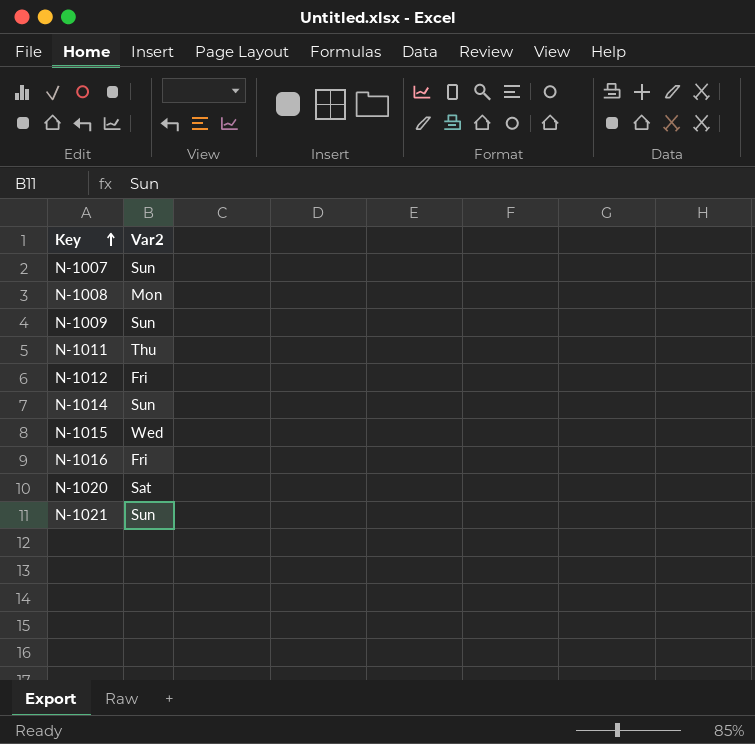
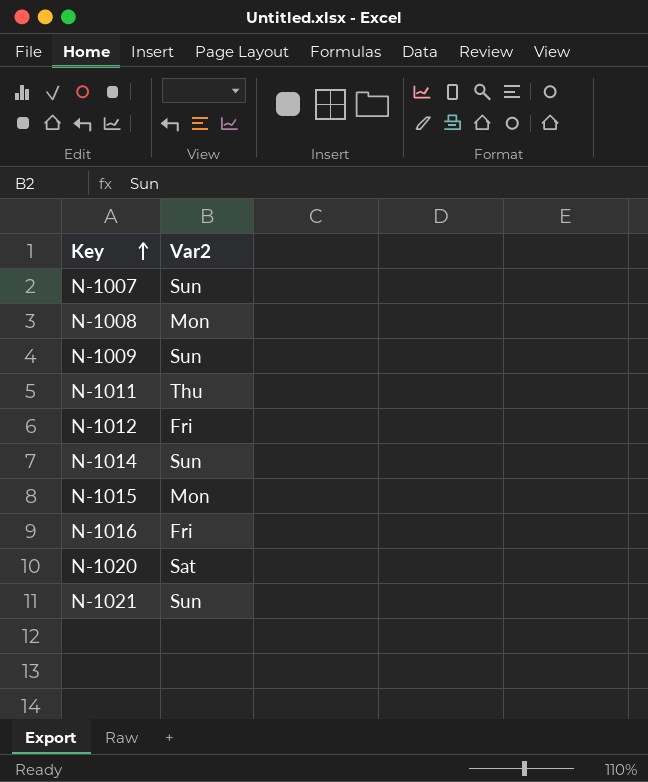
N-1015 | Var2: Wed -> Mon

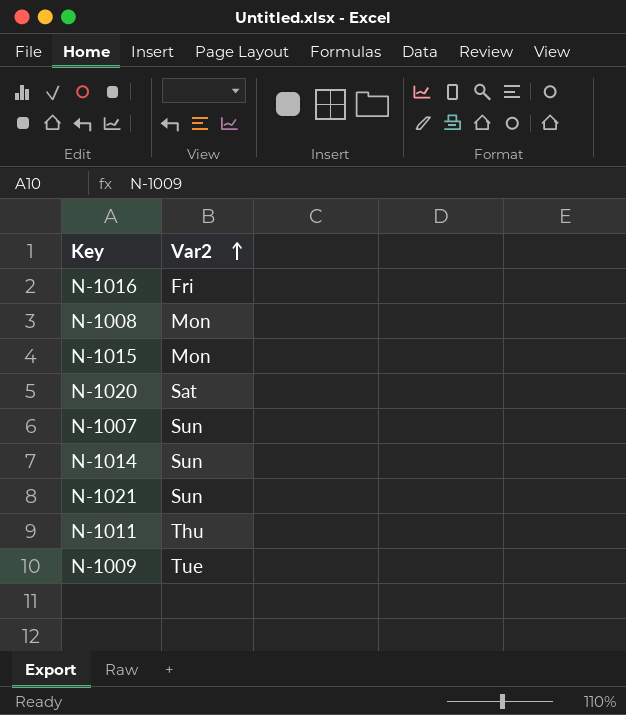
row order: Key ascending -> Var2 ascending
row N-1012: Fri -> none
N-1009 | Var2: Sun -> Tue

